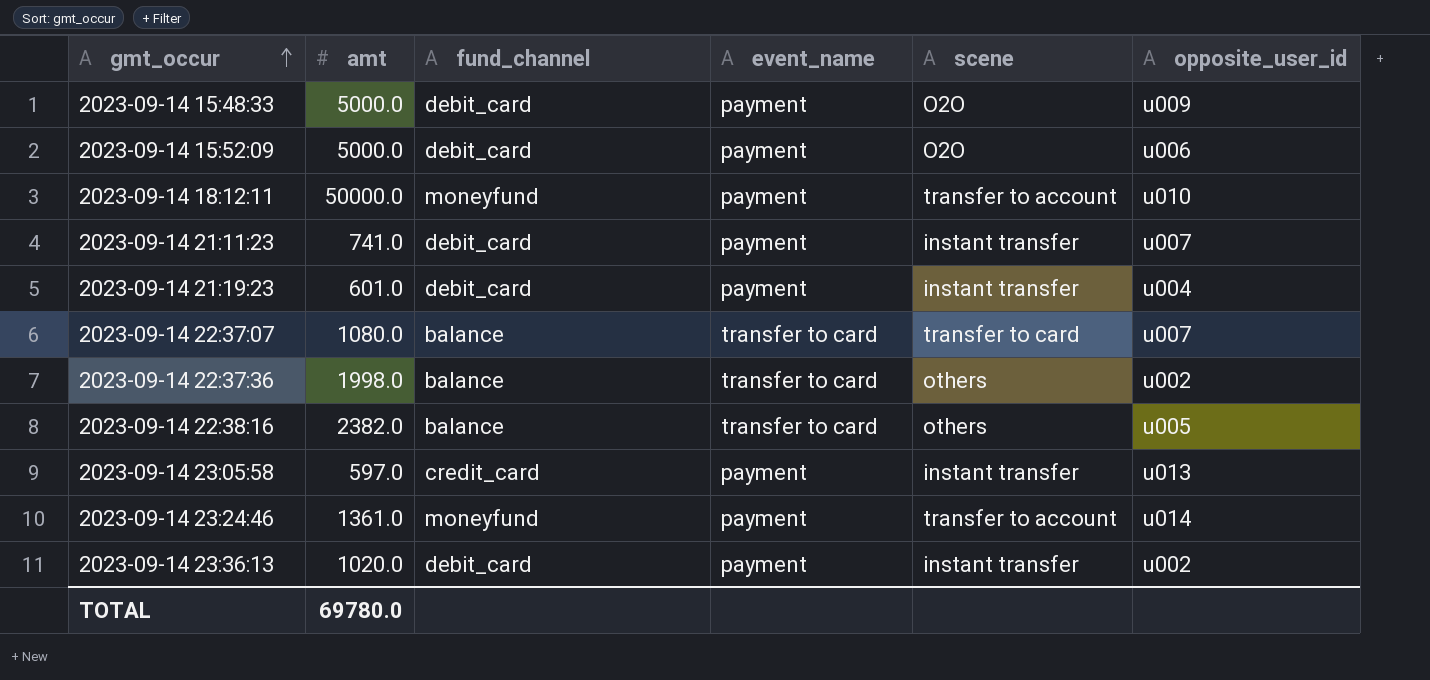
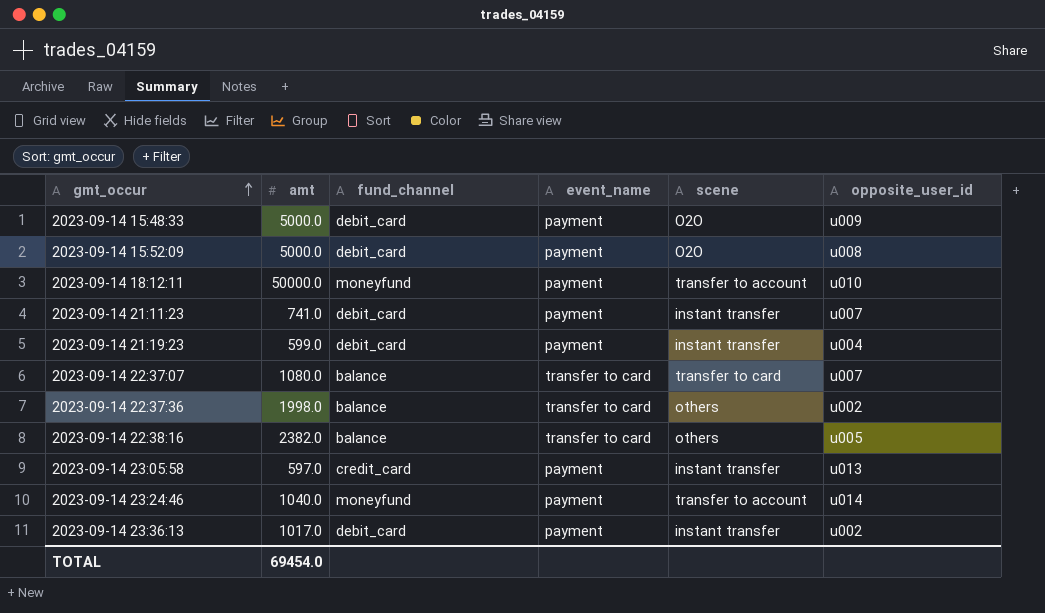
2023-09-14 15:52:09 | opposite_user_id: u006 -> u008
2023-09-14 21:19:23 | amt: 601.0 -> 599.0
2023-09-14 23:24:46 | amt: 1361.0 -> 1040.0
2023-09-14 23:36:13 | amt: 1020.0 -> 1017.0
TOTAL | amt: 69780.0 -> 69454.0

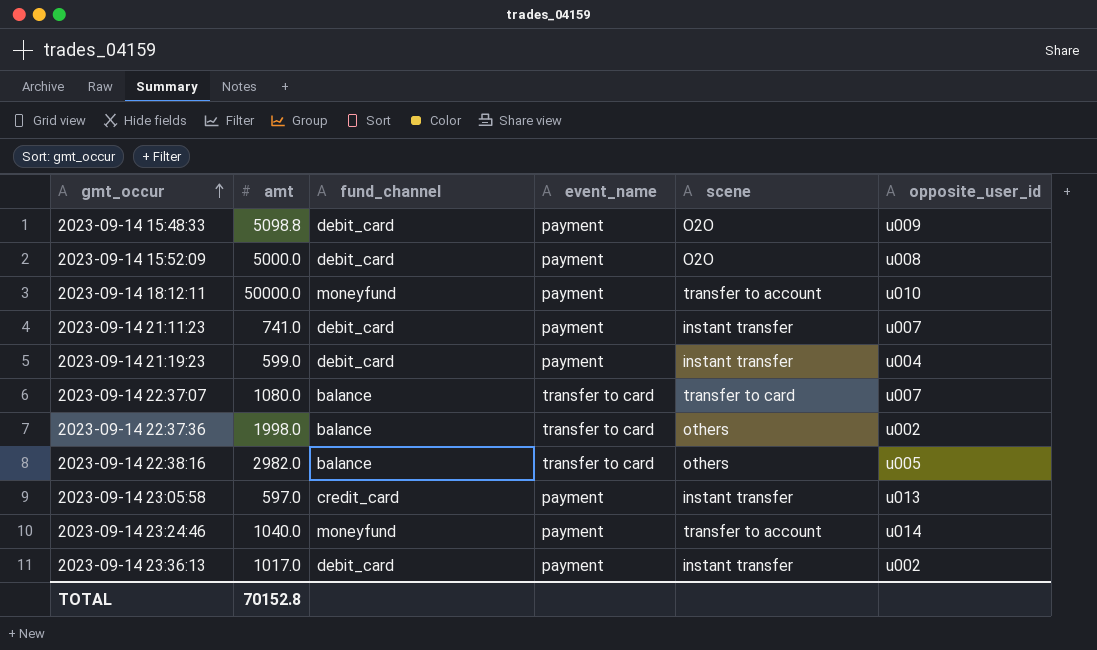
2023-09-14 15:48:33 | amt: 5000.0 -> 5098.8
2023-09-14 22:38:16 | amt: 2382.0 -> 2982.0
TOTAL | amt: 69454.0 -> 70152.8

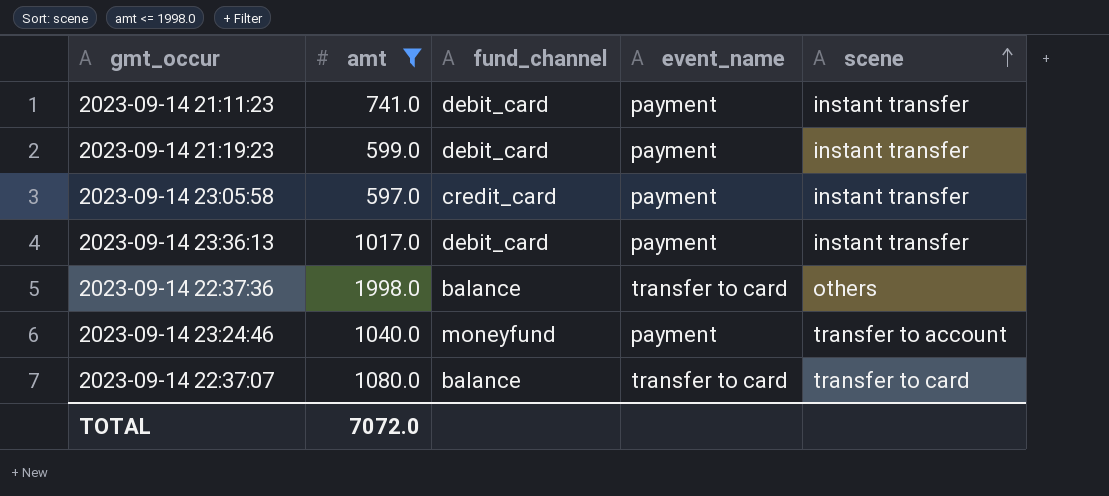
filter: none -> amt <= 1998.0
row order: gmt_occur ascending -> scene ascending
column opposite_user_id | position: 6 -> none
TOTAL | amt: 70152.8 -> 7072.0

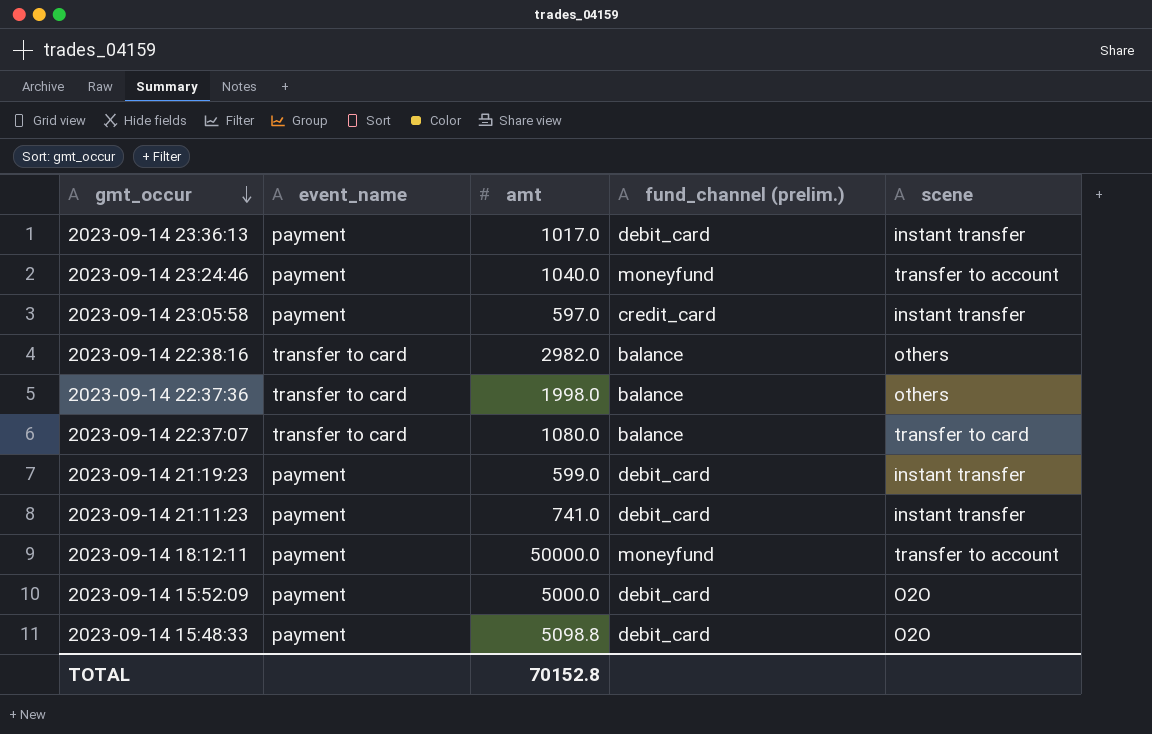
filter: amt <= 1998.0 -> none
row order: scene ascending -> gmt_occur descending
column event_name | position: 4 -> 2
column name: fund_channel -> fund_channel (prelim.)
TOTAL | amt: 7072.0 -> 70152.8

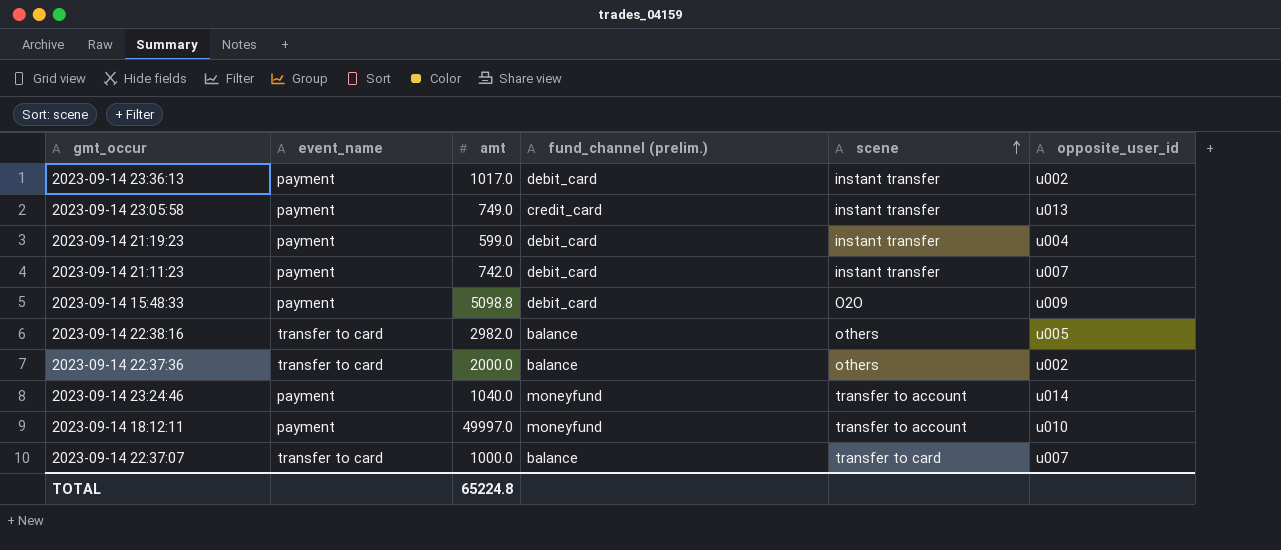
row order: gmt_occur descending -> scene ascending
column opposite_user_id | position: none -> 6
row 2023-09-14 15:52:09: payment | 5000.0 | debit_card | O2O -> none
2023-09-14 23:05:58 | amt: 597.0 -> 749.0
2023-09-14 21:11:23 | amt: 741.0 -> 742.0
2023-09-14 22:37:36 | amt: 1998.0 -> 2000.0
2023-09-14 18:12:11 | amt: 50000.0 -> 49997.0
2023-09-14 22:37:07 | amt: 1080.0 -> 1000.0
TOTAL | amt: 70152.8 -> 65224.8

